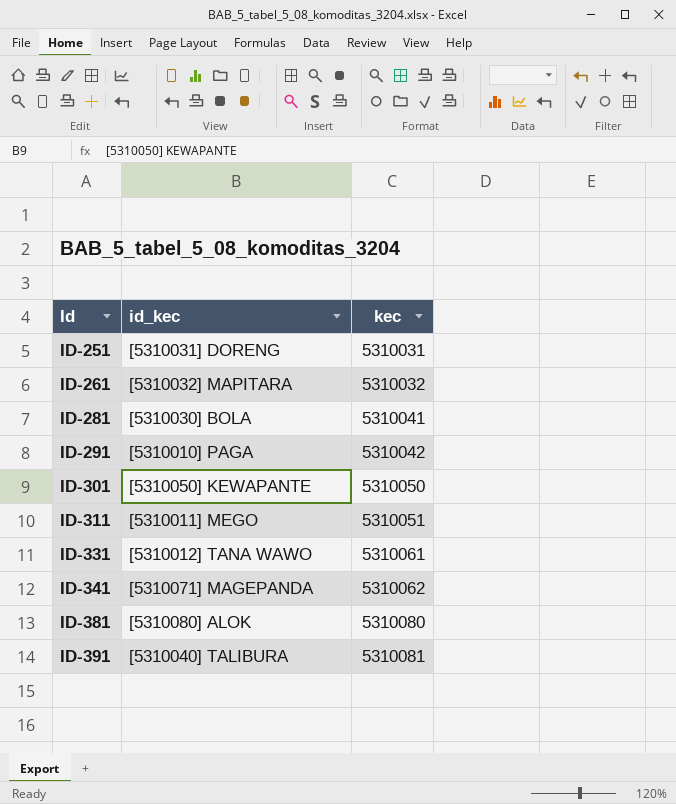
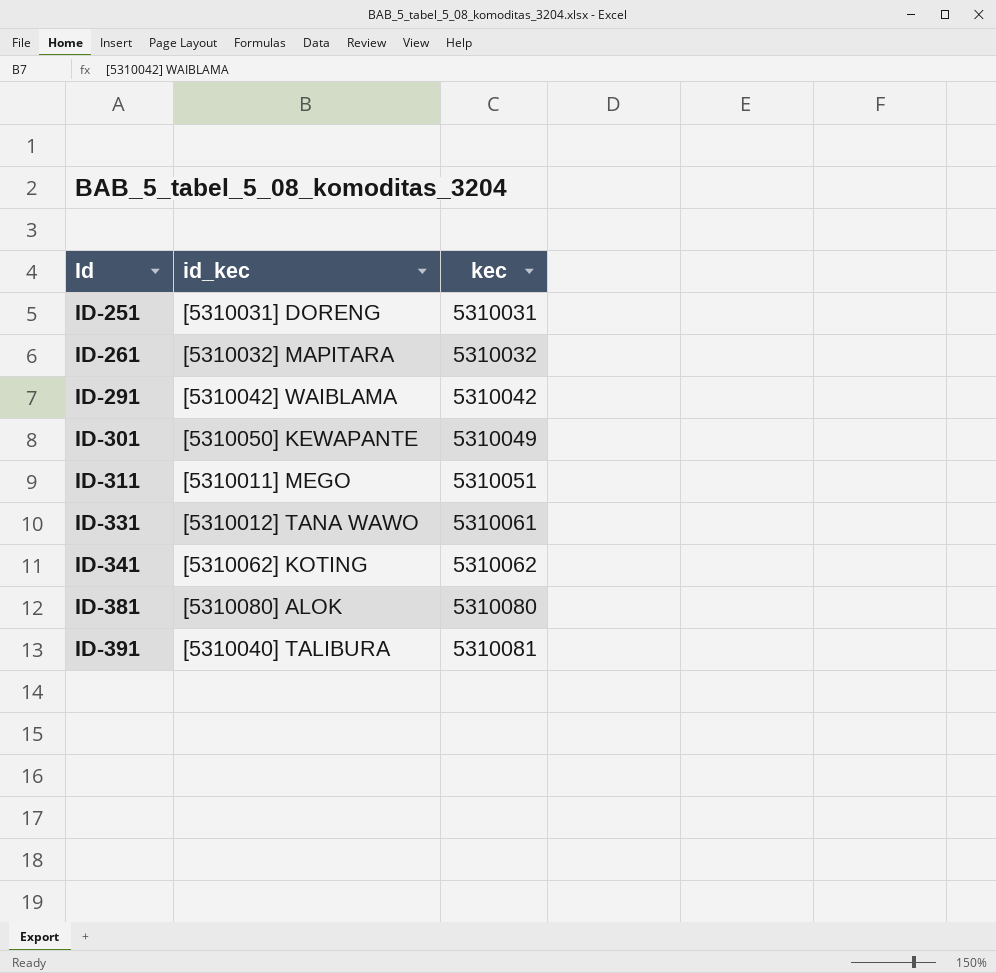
row ID-281: [5310030] BOLA | 5310041 -> none
ID-291 | id_kec: [5310010] PAGA -> [5310042] WAIBLAMA
ID-301 | kec: 5310050 -> 5310049
ID-341 | id_kec: [5310071] MAGEPANDA -> [5310062] KOTING

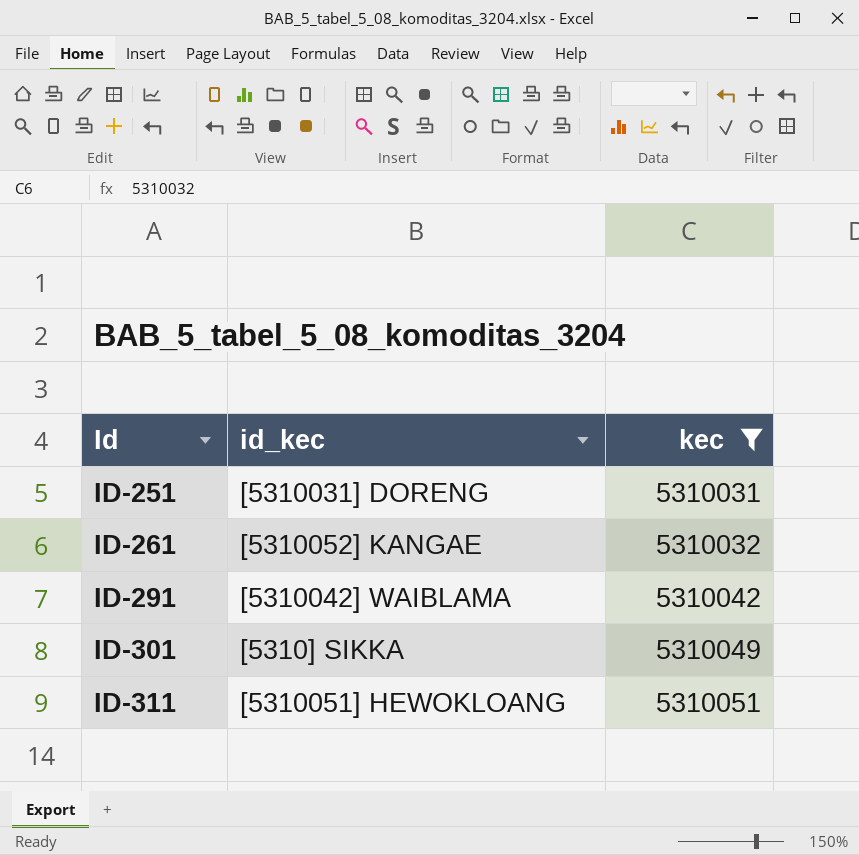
filter: none -> kec <= 5310051
ID-261 | id_kec: [5310032] MAPITARA -> [5310052] KANGAE
ID-301 | id_kec: [5310050] KEWAPANTE -> [5310] SIKKA
ID-311 | id_kec: [5310011] MEGO -> [5310051] HEWOKLOANG

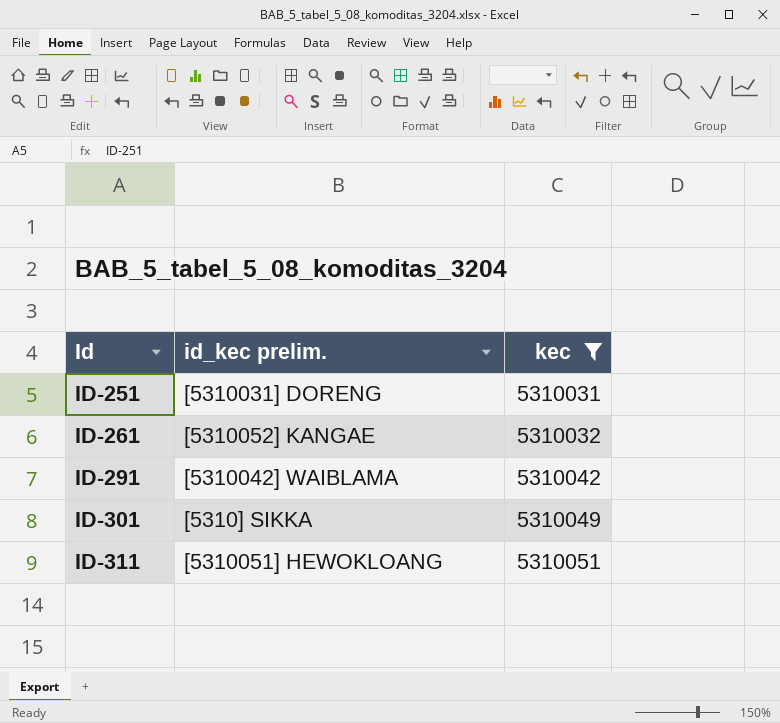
column name: id_kec -> id_kec prelim.

